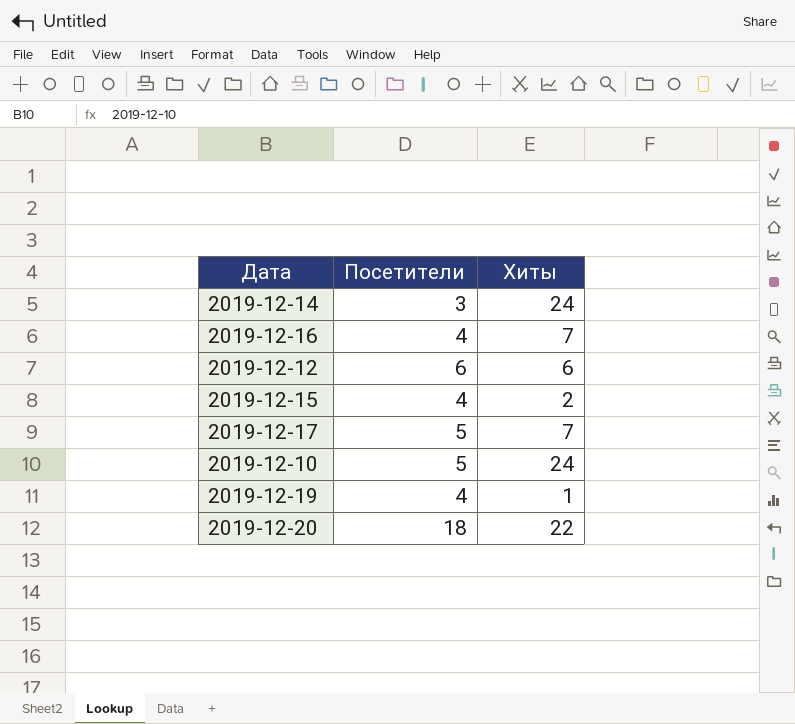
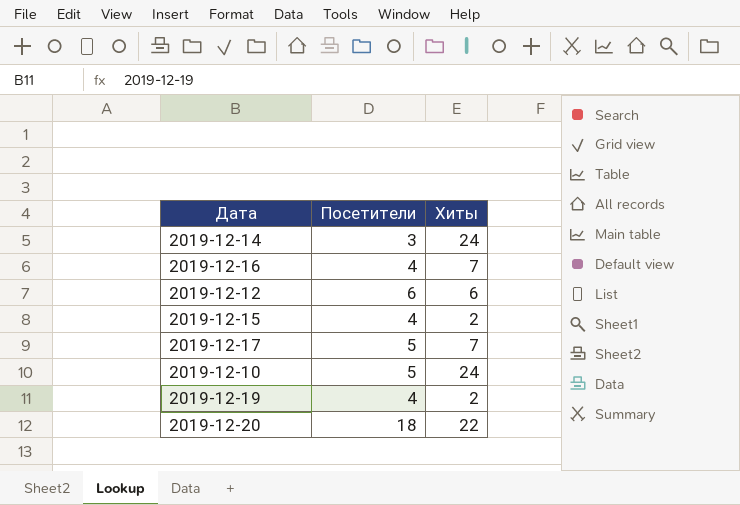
2019-12-19 | Хиты: 1 -> 2

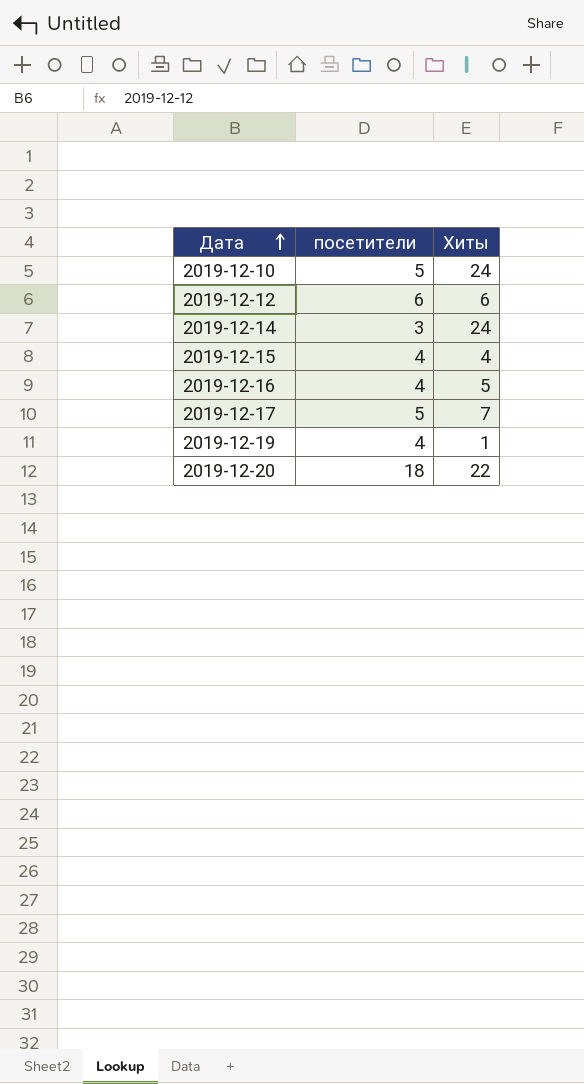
row order: none -> Дата ascending
column name: Посетители -> посетители
2019-12-15 | Хиты: 2 -> 4
2019-12-16 | Хиты: 7 -> 5
2019-12-19 | Хиты: 2 -> 1

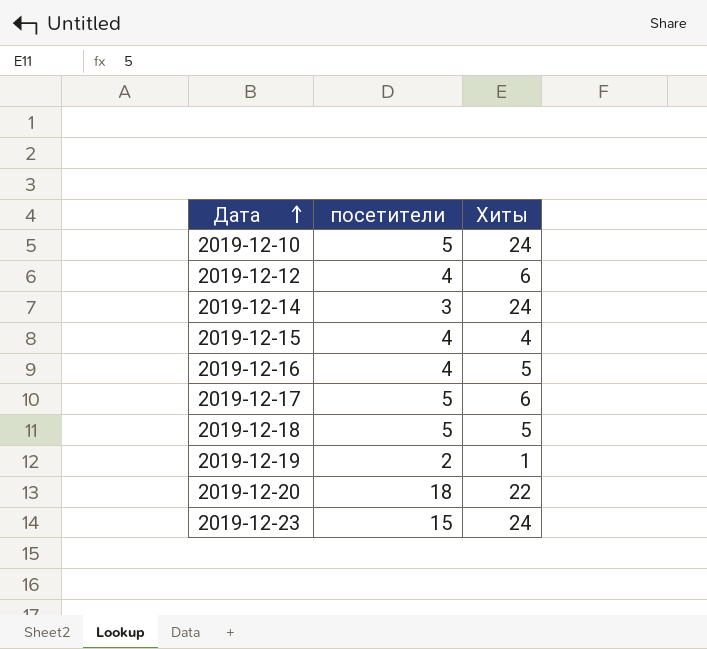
2019-12-12 | посетители: 6 -> 4
2019-12-17 | Хиты: 7 -> 6
row 2019-12-18: none -> 5 | 5
2019-12-19 | посетители: 4 -> 2
row 2019-12-23: none -> 15 | 24

